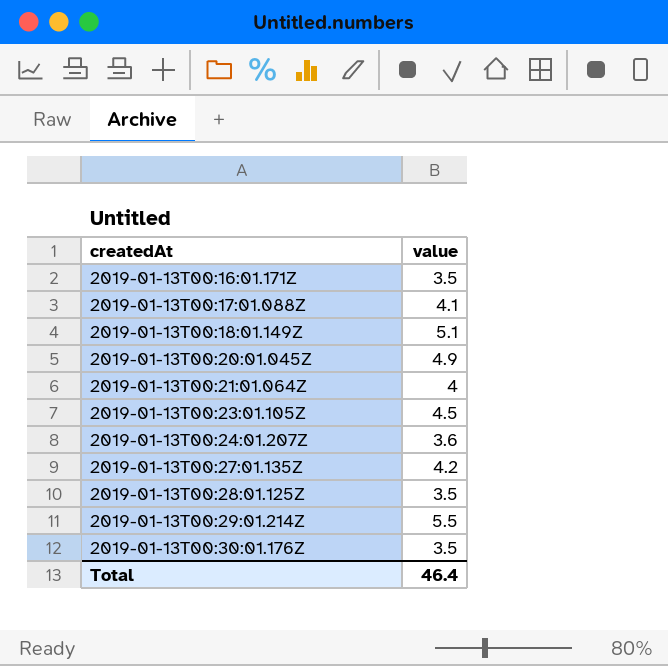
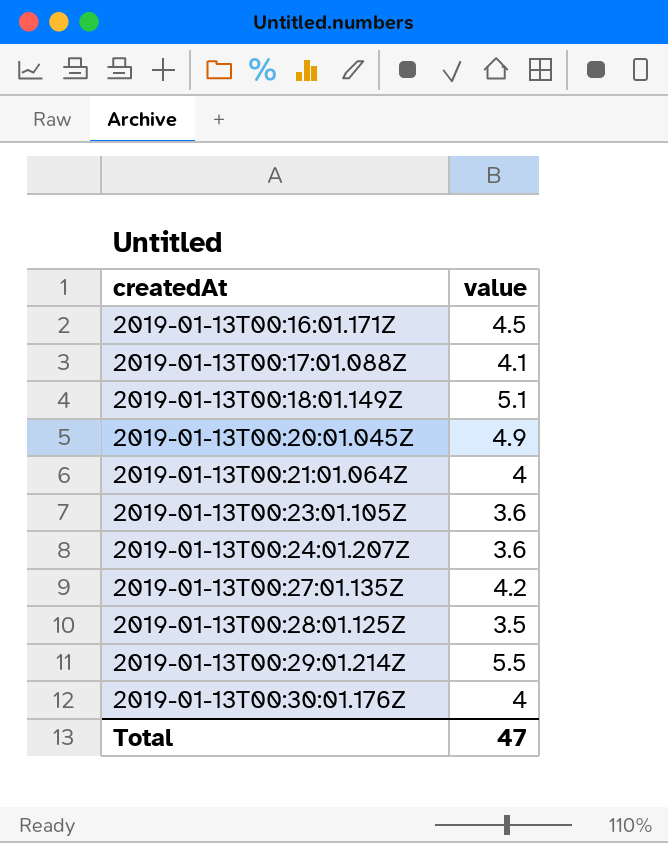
2019-01-13T00:16:01.171Z | value: 3.5 -> 4.5
2019-01-13T00:23:01.105Z | value: 4.5 -> 3.6
2019-01-13T00:30:01.176Z | value: 3.5 -> 4
Total | value: 46.4 -> 47

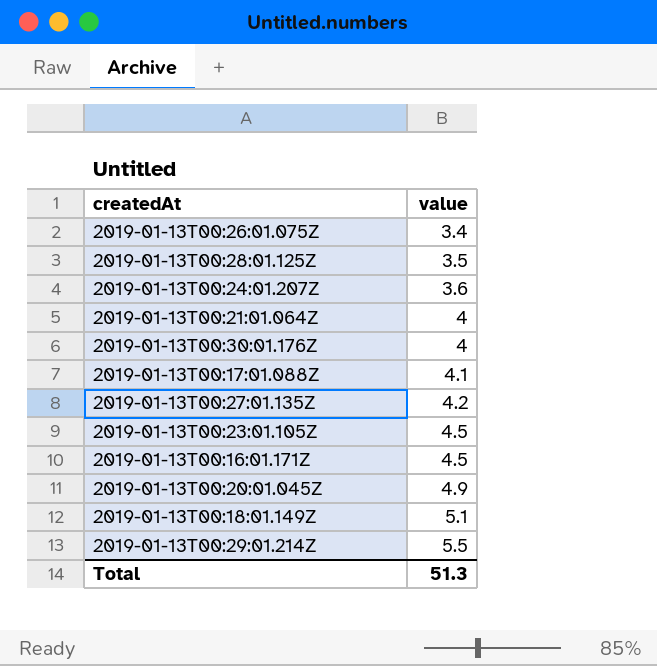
row order: createdAt ascending -> value ascending
row 2019-01-13T00:26:01.075Z: none -> 3.4
2019-01-13T00:23:01.105Z | value: 3.6 -> 4.5
Total | value: 47 -> 51.3

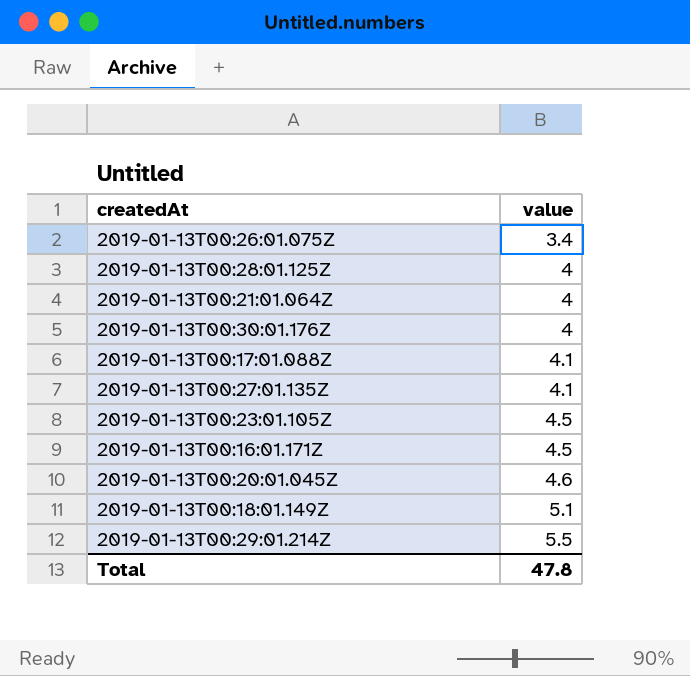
row 2019-01-13T00:24:01.207Z: 3.6 -> none
2019-01-13T00:28:01.125Z | value: 3.5 -> 4
2019-01-13T00:27:01.135Z | value: 4.2 -> 4.1
2019-01-13T00:20:01.045Z | value: 4.9 -> 4.6
Total | value: 51.3 -> 47.8

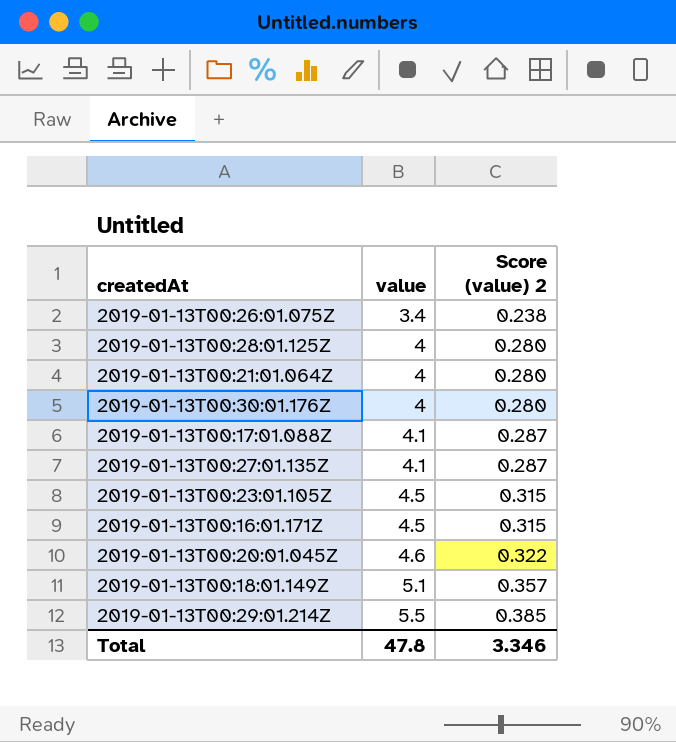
column Score (value) 2 | formula: none -> [value] * 0.07

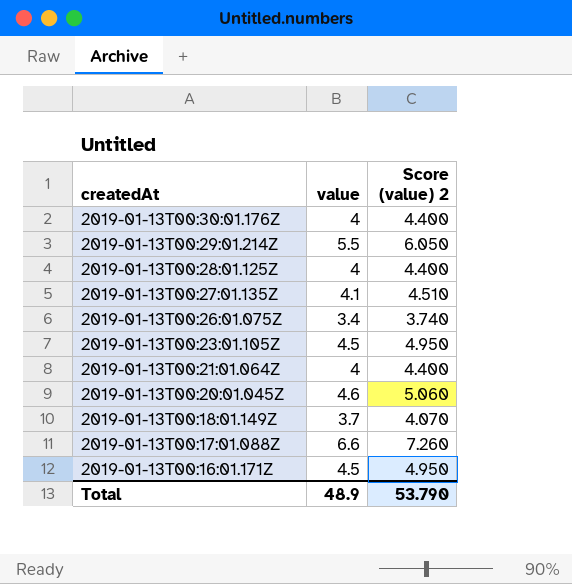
row order: value ascending -> createdAt descending
column Score (value) 2 | formula: [value] * 0.07 -> [value] * 1.1
2019-01-13T00:18:01.149Z | value: 5.1 -> 3.7
2019-01-13T00:17:01.088Z | value: 4.1 -> 6.6
Total | value: 47.8 -> 48.9
Total | Score (value) 2: 3.346 -> 53.790

